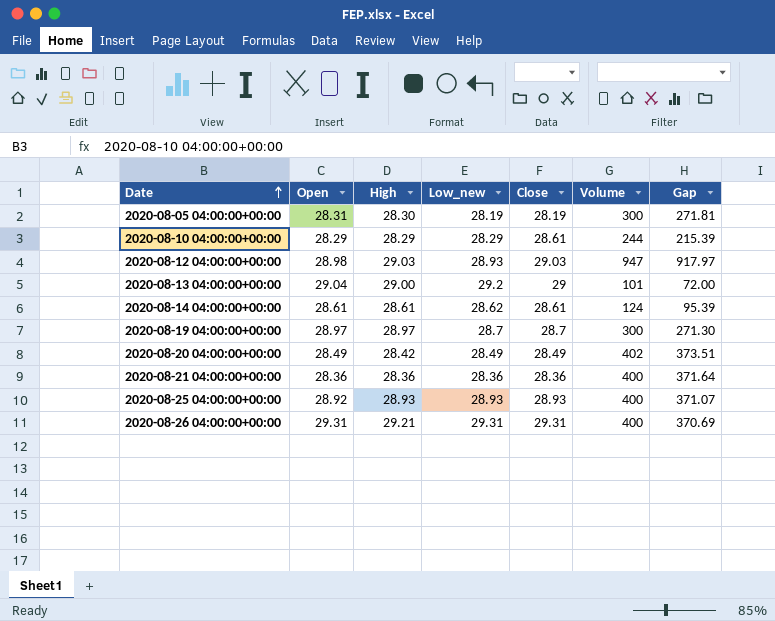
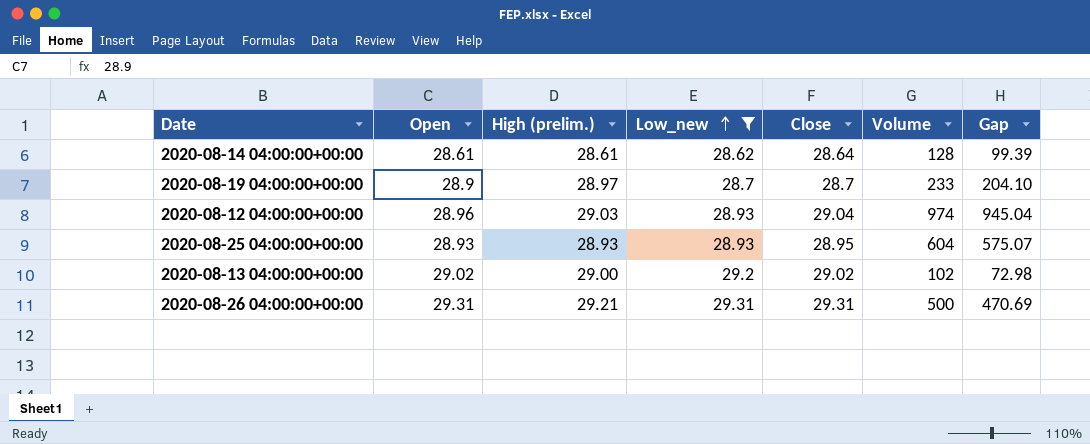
filter: none -> Low_new >= 28.62
row order: Date ascending -> Low_new ascending
column name: High -> High (prelim.)
column Gap | formula: [Volume] - [Close] -> [Volume] - [Open]
2020-08-14 04:00:00+00:00 | Close: 28.61 -> 28.64
2020-08-14 04:00:00+00:00 | Volume: 124 -> 128
2020-08-19 04:00:00+00:00 | Open: 28.97 -> 28.9
2020-08-19 04:00:00+00:00 | Volume: 300 -> 233
2020-08-12 04:00:00+00:00 | Open: 28.98 -> 28.96
2020-08-12 04:00:00+00:00 | Close: 29.03 -> 29.04
2020-08-12 04:00:00+00:00 | Volume: 947 -> 974
2020-08-25 04:00:00+00:00 | Open: 28.92 -> 28.93
2020-08-25 04:00:00+00:00 | Close: 28.93 -> 28.95
2020-08-25 04:00:00+00:00 | Volume: 400 -> 604
2020-08-13 04:00:00+00:00 | Open: 29.04 -> 29.02
2020-08-13 04:00:00+00:00 | Close: 29 -> 29.02
2020-08-13 04:00:00+00:00 | Volume: 101 -> 102
2020-08-26 04:00:00+00:00 | Volume: 400 -> 500

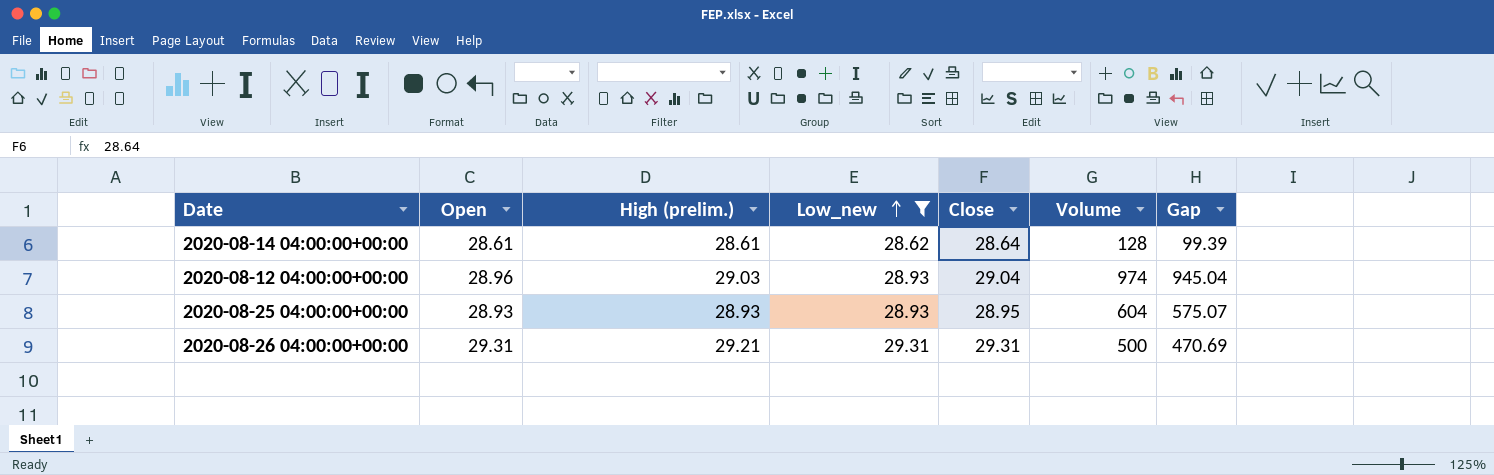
row 2020-08-19 04:00:00+00:00: 28.9 | 28.97 | 28.7 | 28.7 | 233 | 204.10 -> none
row 2020-08-13 04:00:00+00:00: 29.02 | 29.00 | 29.2 | 29.02 | 102 | 72.98 -> none

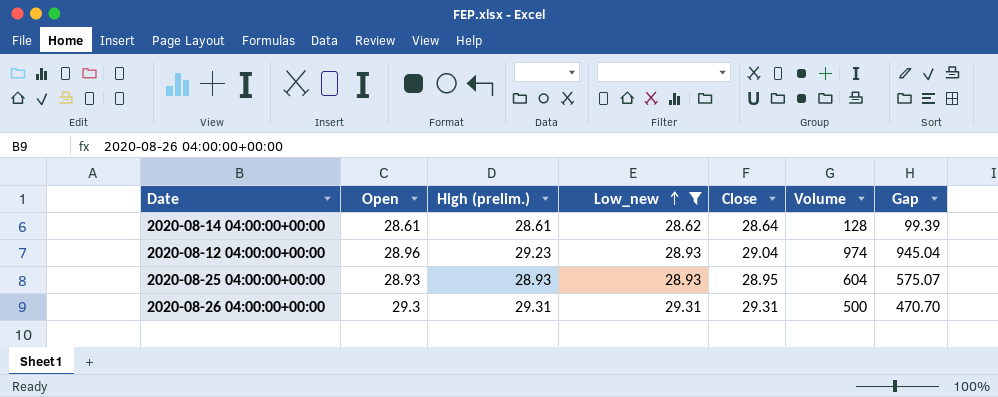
2020-08-12 04:00:00+00:00 | High (prelim.): 29.03 -> 29.23
2020-08-26 04:00:00+00:00 | Open: 29.31 -> 29.3
2020-08-26 04:00:00+00:00 | High (prelim.): 29.21 -> 29.31
2020-08-26 04:00:00+00:00 | Gap: 470.69 -> 470.70

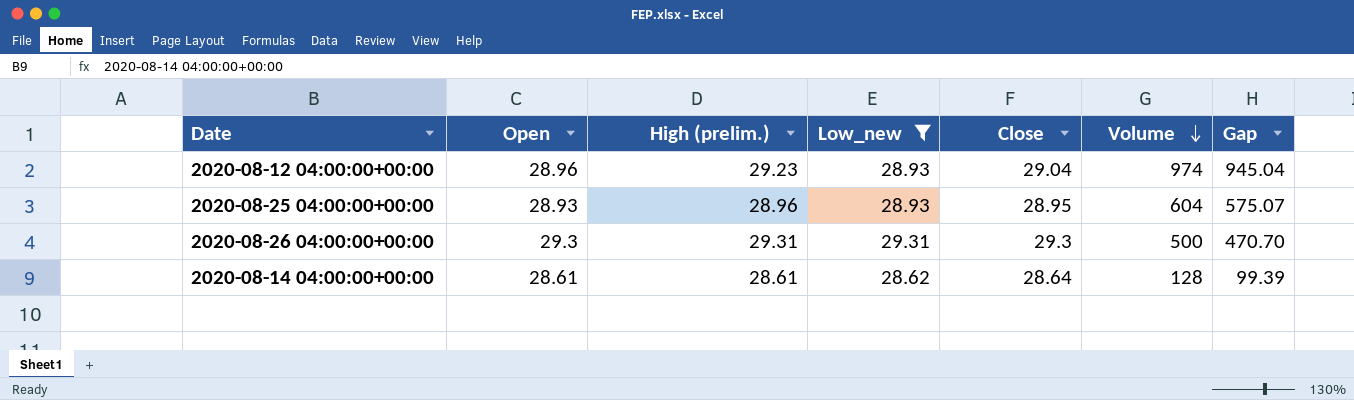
row order: Low_new ascending -> Volume descending
2020-08-25 04:00:00+00:00 | High (prelim.): 28.93 -> 28.96
2020-08-26 04:00:00+00:00 | Close: 29.31 -> 29.3

